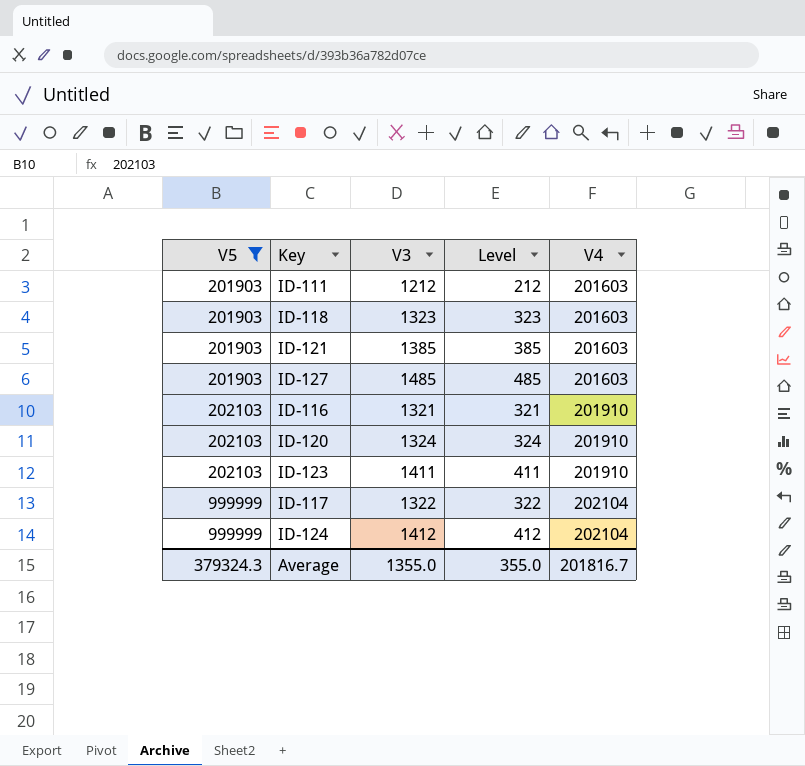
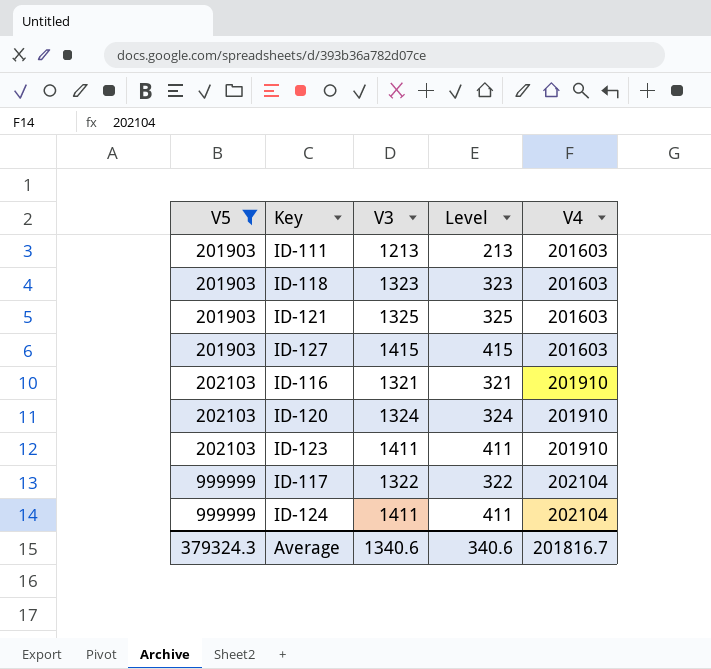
ID-111 | V3: 1212 -> 1213
ID-111 | Level: 212 -> 213
ID-121 | V3: 1385 -> 1325
ID-121 | Level: 385 -> 325
ID-127 | V3: 1485 -> 1415
ID-127 | Level: 485 -> 415
ID-124 | V3: 1412 -> 1411
ID-124 | Level: 412 -> 411
Average | V3: 1355.0 -> 1340.6
Average | Level: 355.0 -> 340.6

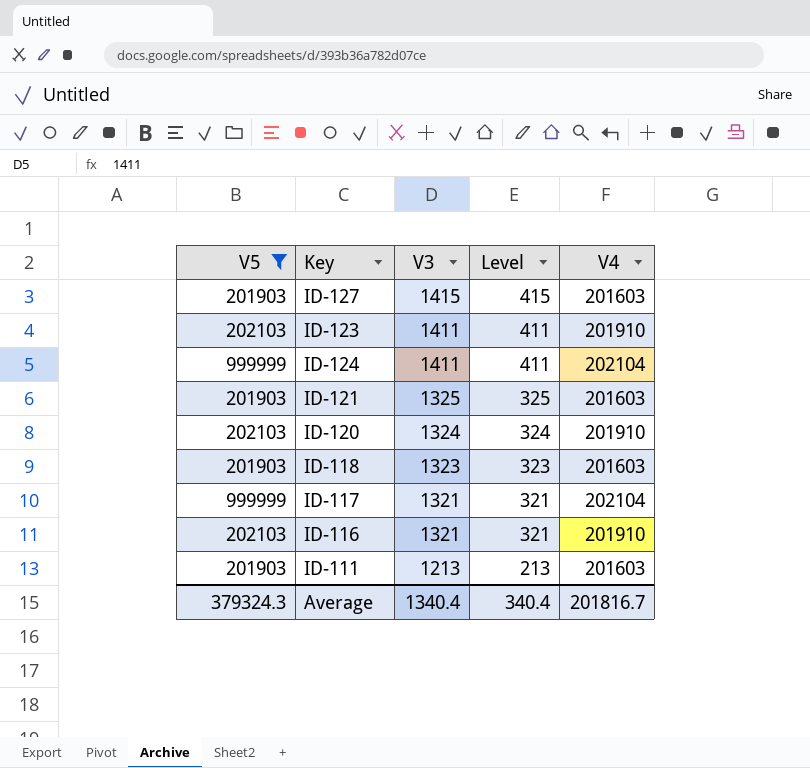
row order: V5 ascending -> V3 descending
ID-117 | V3: 1322 -> 1321
ID-117 | Level: 322 -> 321
Average | V3: 1340.6 -> 1340.4
Average | Level: 340.6 -> 340.4

